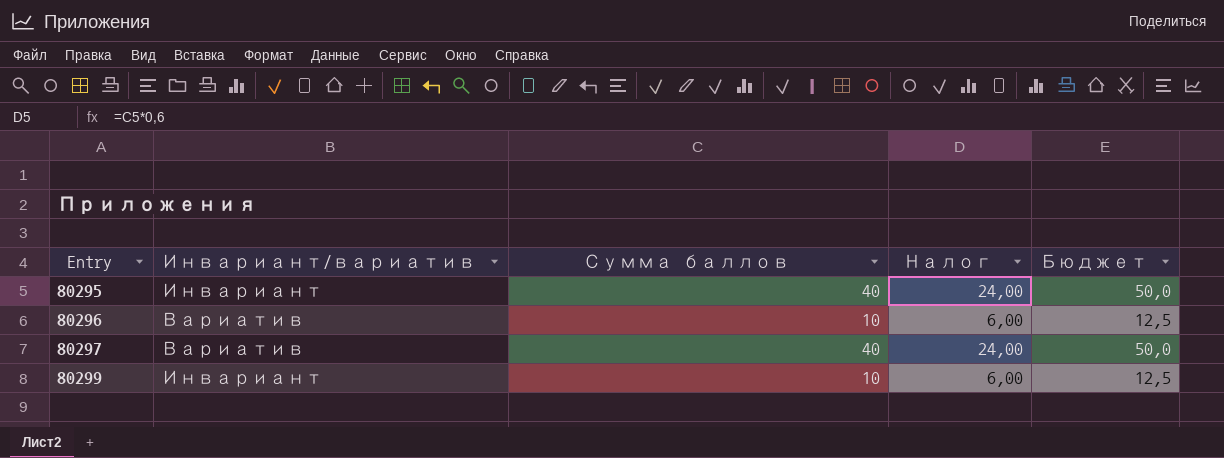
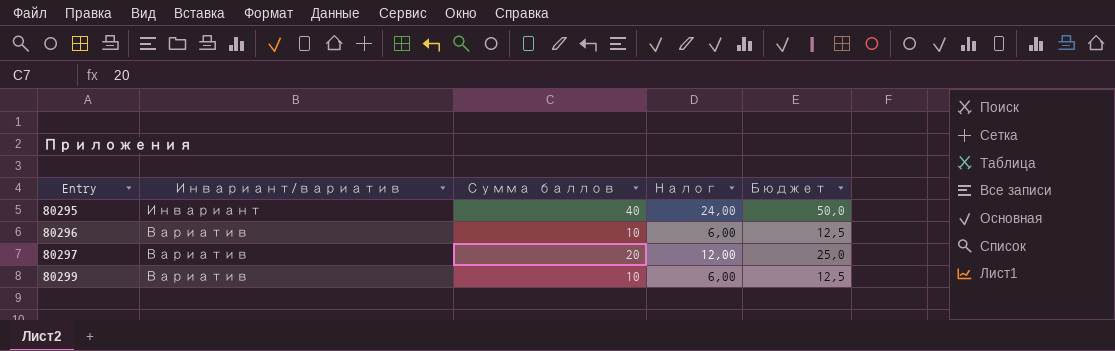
80297 | Сумма баллов: 40 -> 20
80297 | Налог: 24,00 -> 12,00
80297 | Бюджет: 50,0 -> 25,0
80299 | Инвариант/вариатив: Инвариант -> Вариатив

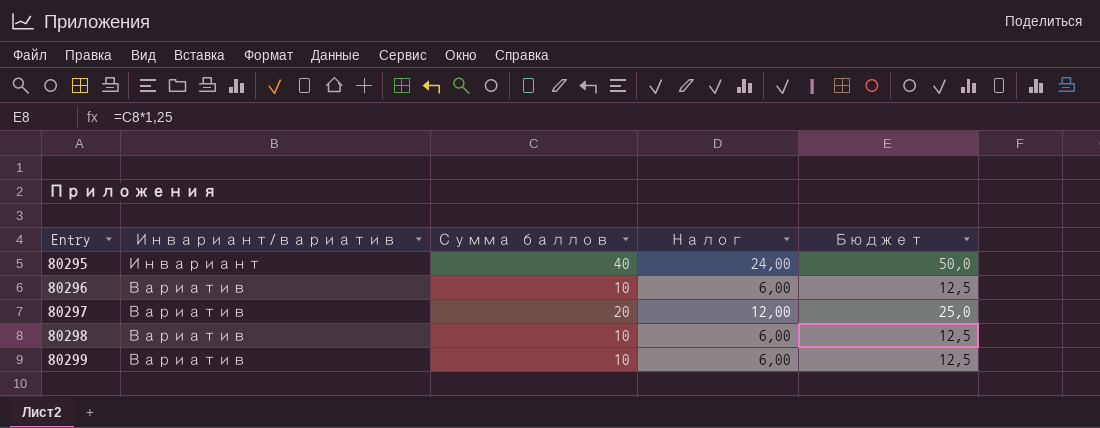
row 80298: none -> Вариатив | 10 | 6,00 | 12,5

